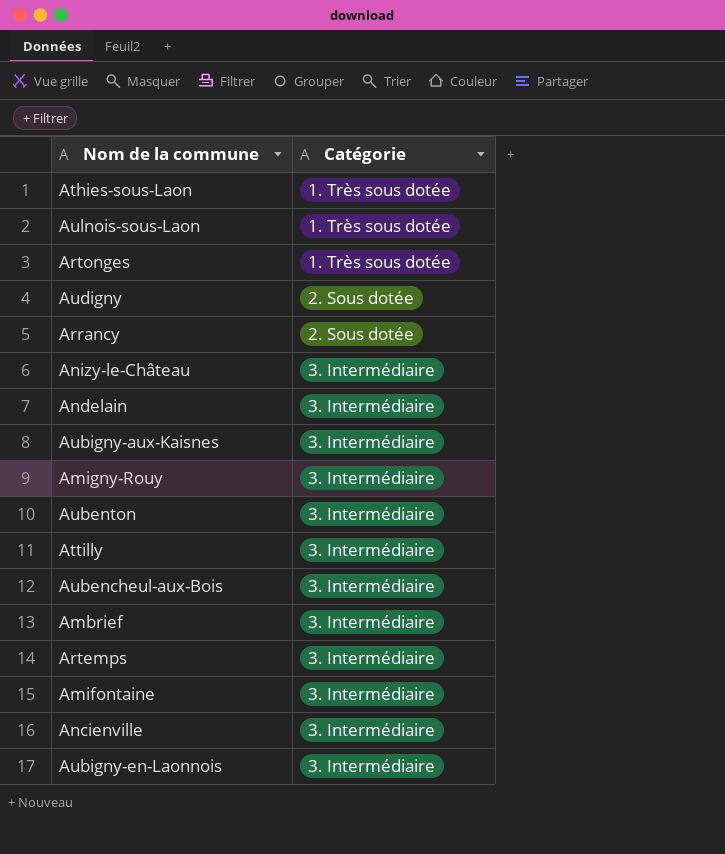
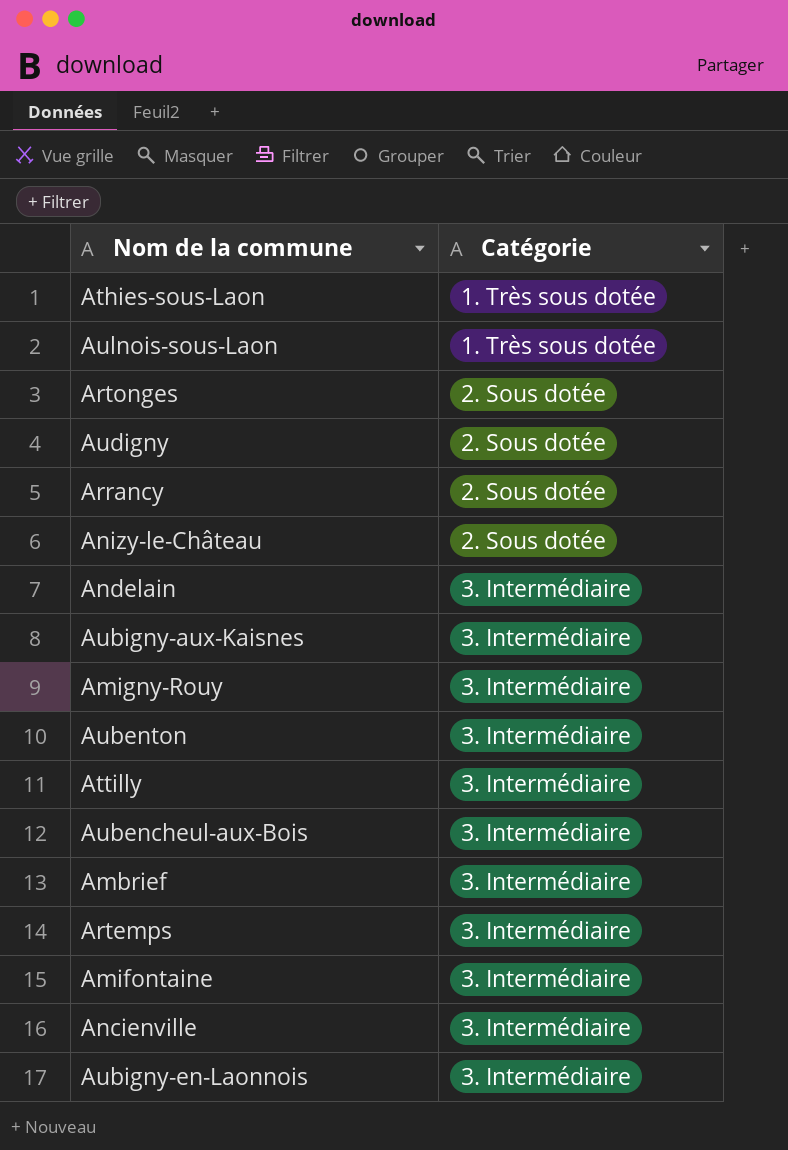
Artonges | Catégorie: 1. Très sous dotée -> 2. Sous dotée
Anizy-le-Château | Catégorie: 3. Intermédiaire -> 2. Sous dotée

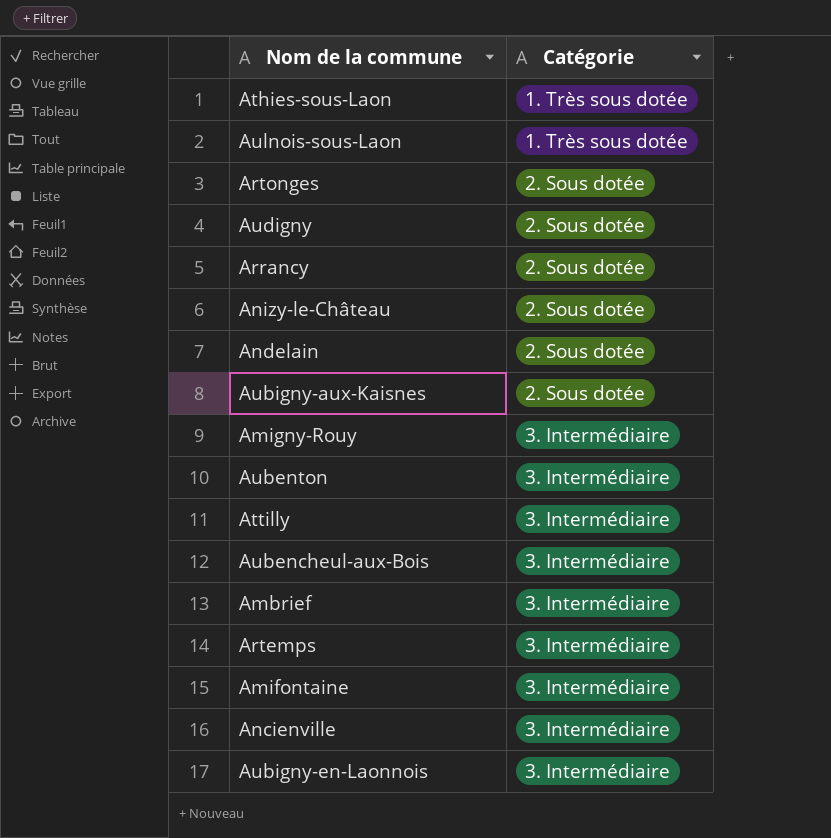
Andelain | Catégorie: 3. Intermédiaire -> 2. Sous dotée
Aubigny-aux-Kaisnes | Catégorie: 3. Intermédiaire -> 2. Sous dotée

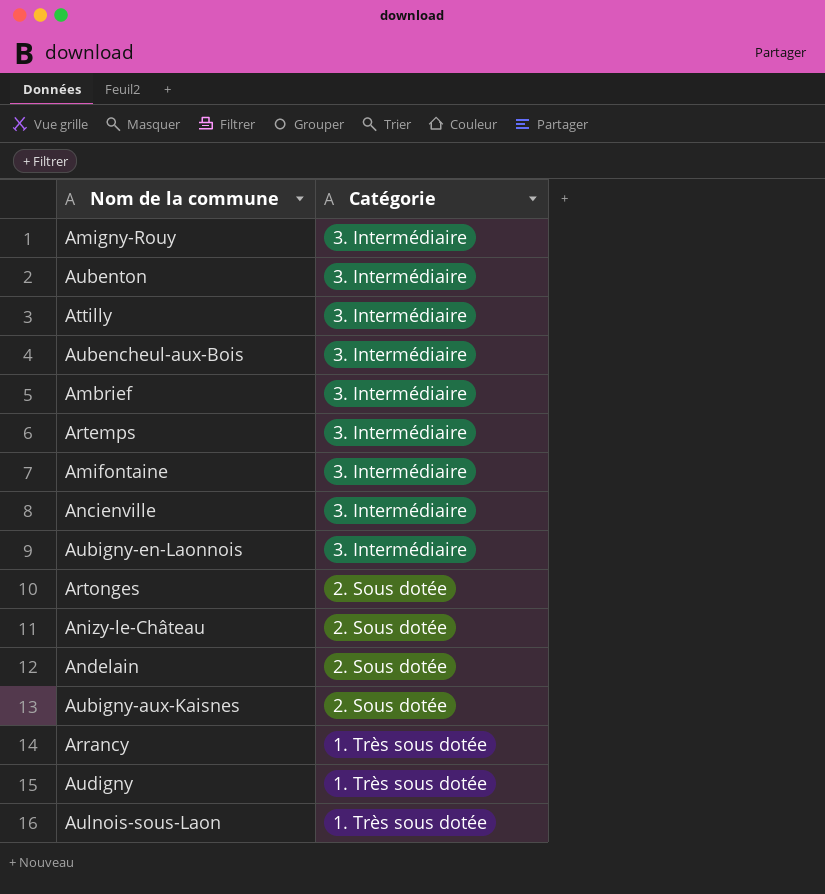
row order: Catégorie ascending -> Catégorie descending
row Athies-sous-Laon: 1. Très sous dotée -> none
Arrancy | Catégorie: 2. Sous dotée -> 1. Très sous dotée
Audigny | Catégorie: 2. Sous dotée -> 1. Très sous dotée

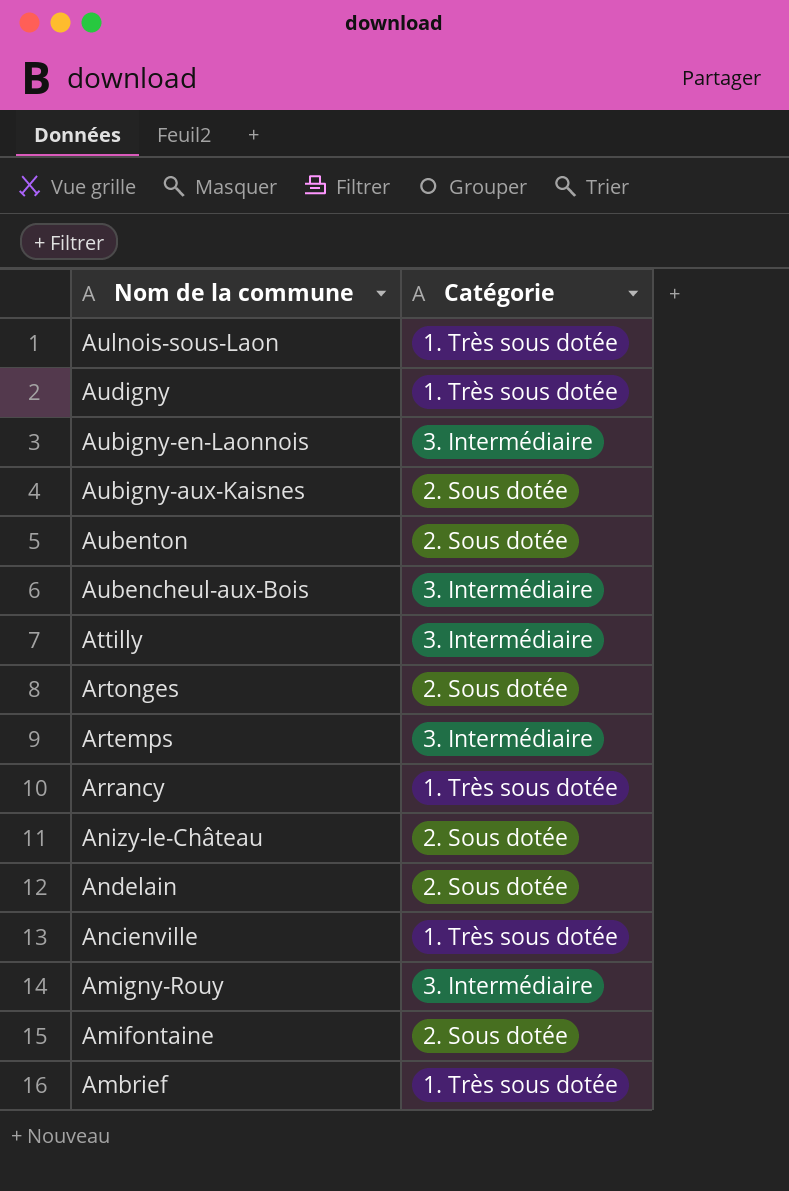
row order: Catégorie descending -> Nom de la commune descending
Aubenton | Catégorie: 3. Intermédiaire -> 2. Sous dotée
Ancienville | Catégorie: 3. Intermédiaire -> 1. Très sous dotée
Amifontaine | Catégorie: 3. Intermédiaire -> 2. Sous dotée
Ambrief | Catégorie: 3. Intermédiaire -> 1. Très sous dotée

